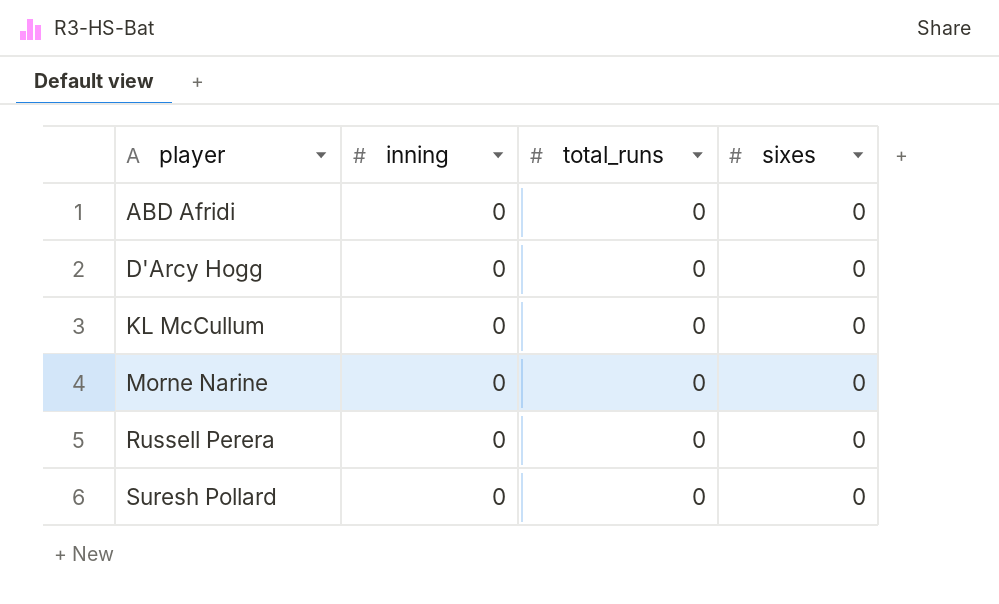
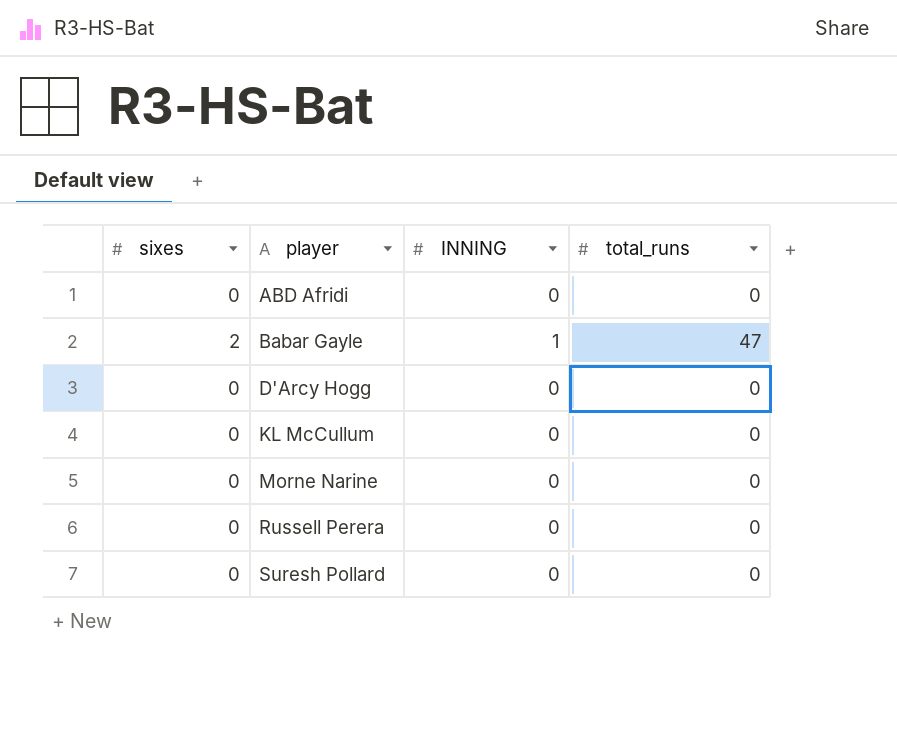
column sixes | position: 4 -> 1
column name: inning -> INNING
row Babar Gayle: none -> 2 | 1 | 47

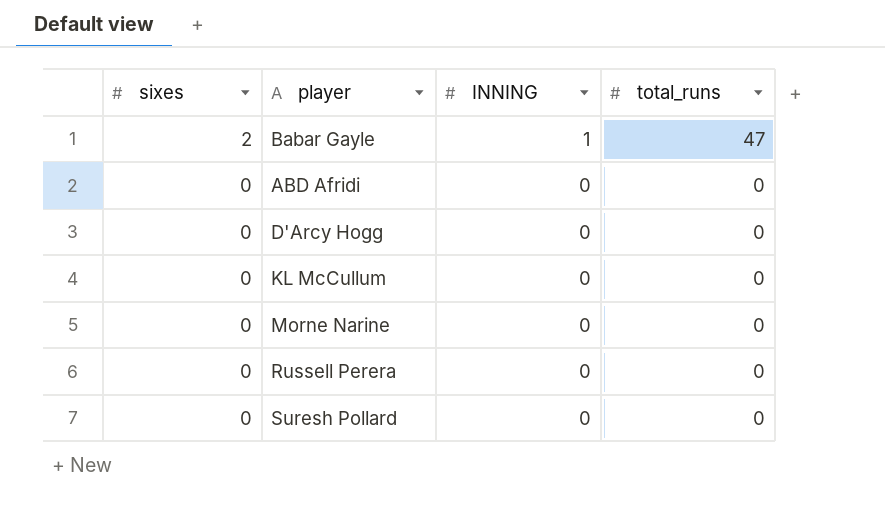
row order: player ascending -> sixes descending

